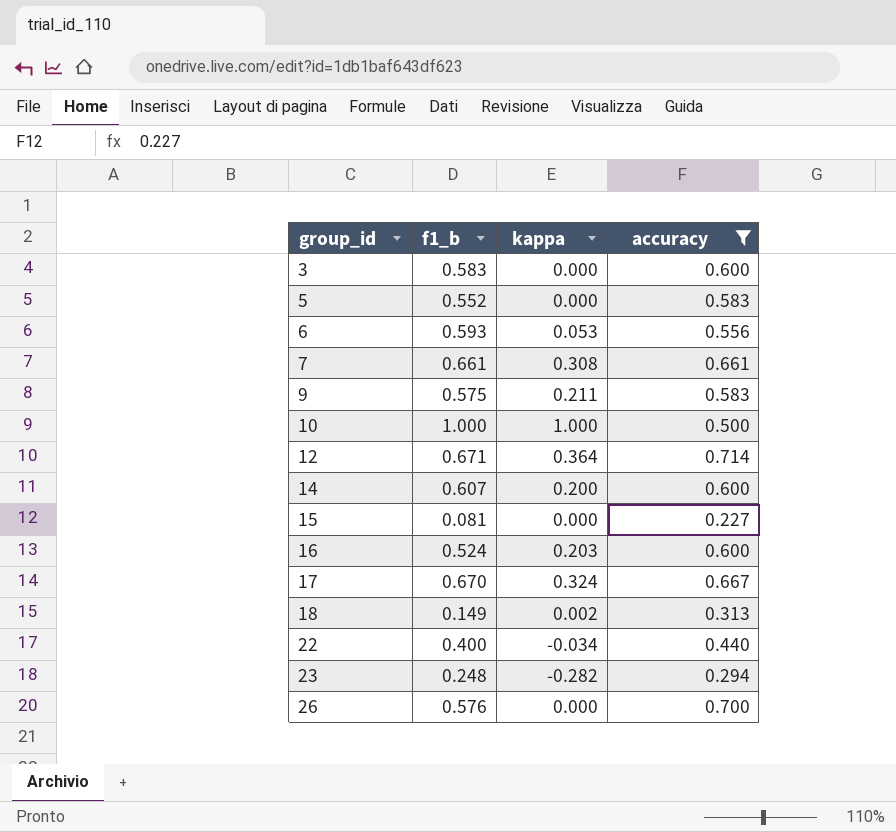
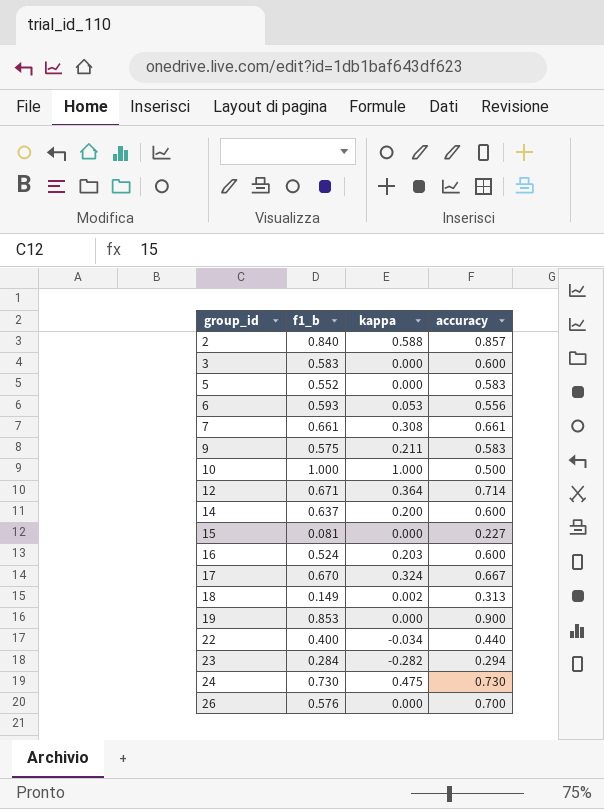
filter: accuracy <= 0.714 -> none
14 | f1_b: 0.607 -> 0.637
23 | f1_b: 0.248 -> 0.284

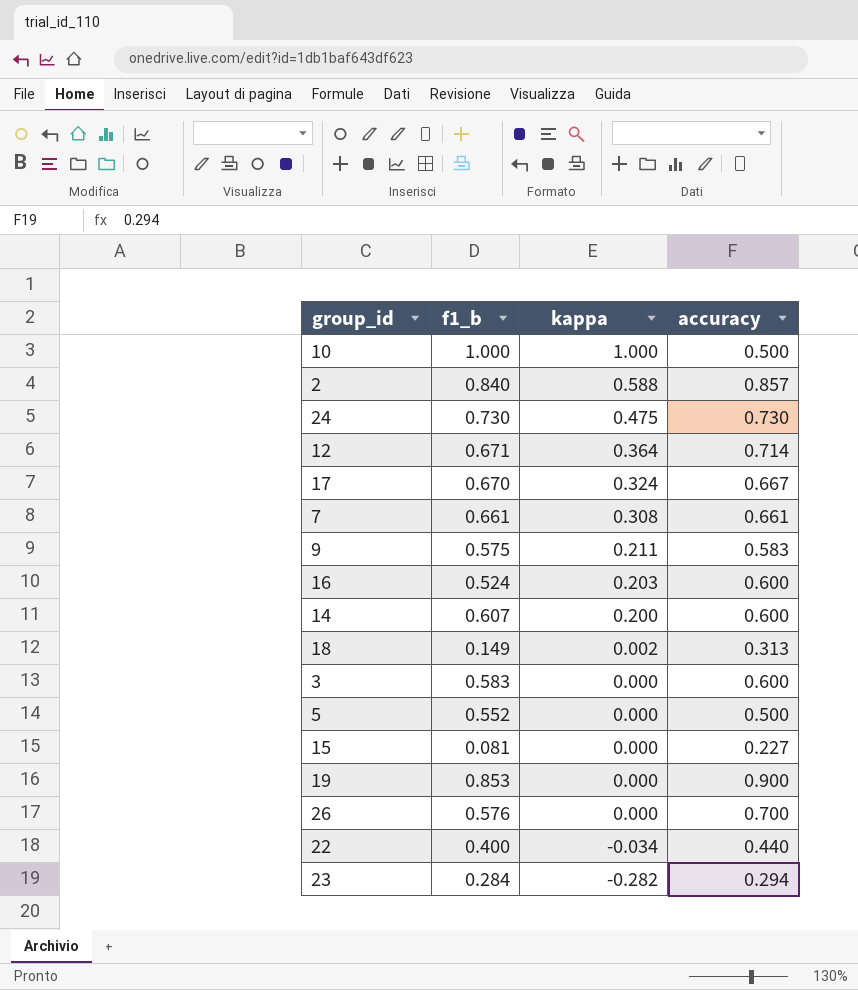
row order: group_id ascending -> kappa descending
row 6: 0.593 | 0.053 | 0.556 -> none
14 | f1_b: 0.637 -> 0.607
5 | accuracy: 0.583 -> 0.500

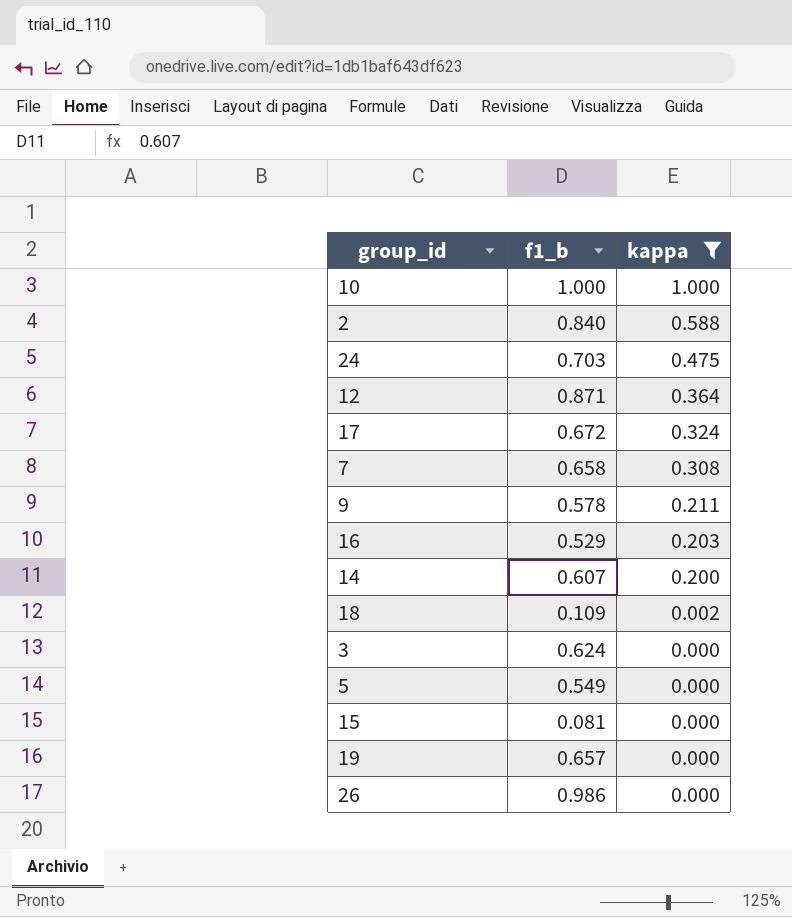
filter: none -> kappa >= 0.000
column accuracy | position: 4 -> none
24 | f1_b: 0.730 -> 0.703
12 | f1_b: 0.671 -> 0.871
17 | f1_b: 0.670 -> 0.672
7 | f1_b: 0.661 -> 0.658
9 | f1_b: 0.575 -> 0.578
16 | f1_b: 0.524 -> 0.529
18 | f1_b: 0.149 -> 0.109
3 | f1_b: 0.583 -> 0.624
5 | f1_b: 0.552 -> 0.549
19 | f1_b: 0.853 -> 0.657
26 | f1_b: 0.576 -> 0.986

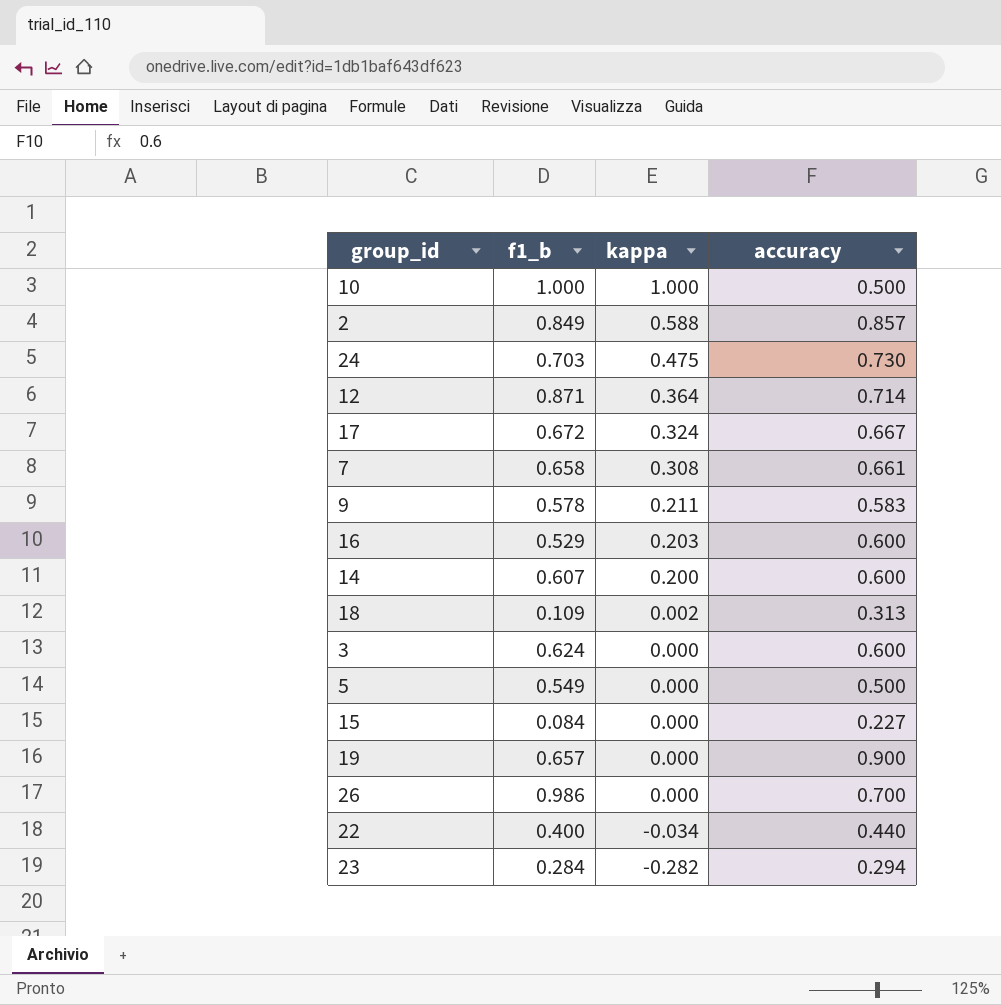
filter: kappa >= 0.000 -> none
column accuracy | position: none -> 4
2 | f1_b: 0.840 -> 0.849
15 | f1_b: 0.081 -> 0.084

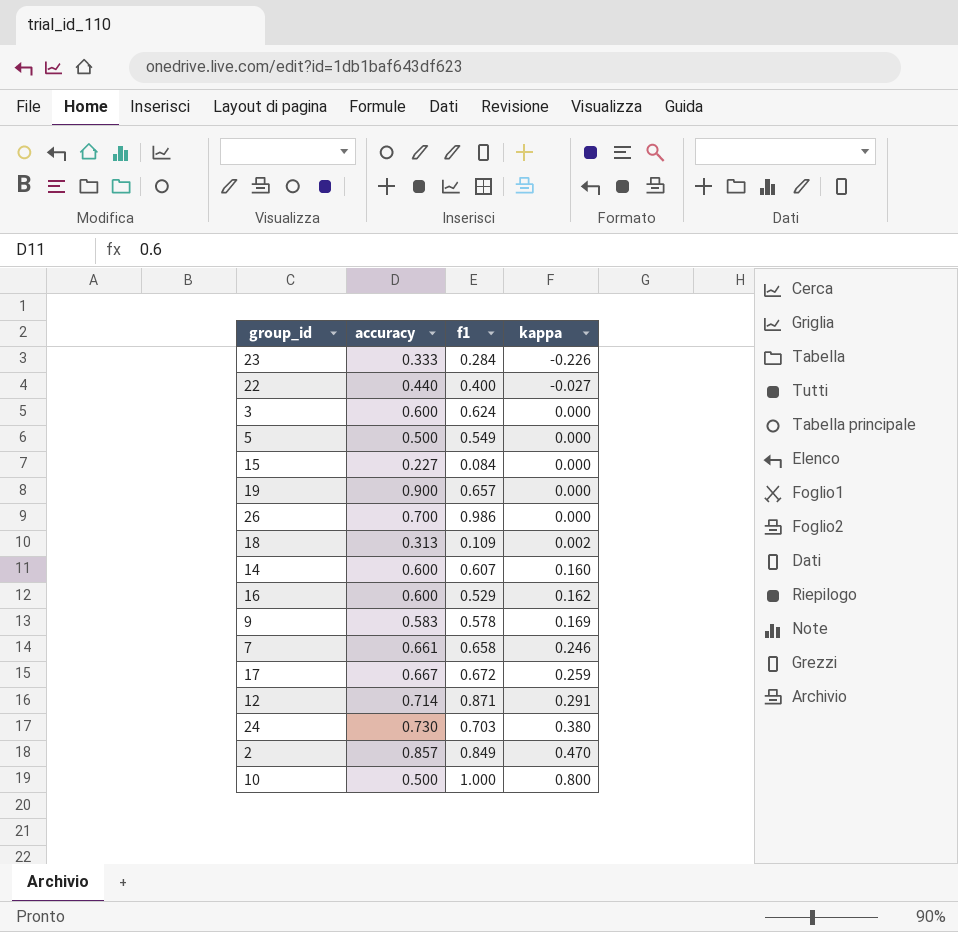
row order: kappa descending -> kappa ascending
column accuracy | position: 4 -> 2
column name: f1_b -> f1
23 | accuracy: 0.294 -> 0.333
23 | kappa: -0.282 -> -0.226
22 | kappa: -0.034 -> -0.027
14 | kappa: 0.200 -> 0.160
16 | kappa: 0.203 -> 0.162
9 | kappa: 0.211 -> 0.169
7 | kappa: 0.308 -> 0.246
17 | kappa: 0.324 -> 0.259
12 | kappa: 0.364 -> 0.291
24 | kappa: 0.475 -> 0.380
2 | kappa: 0.588 -> 0.470
10 | kappa: 1.000 -> 0.800

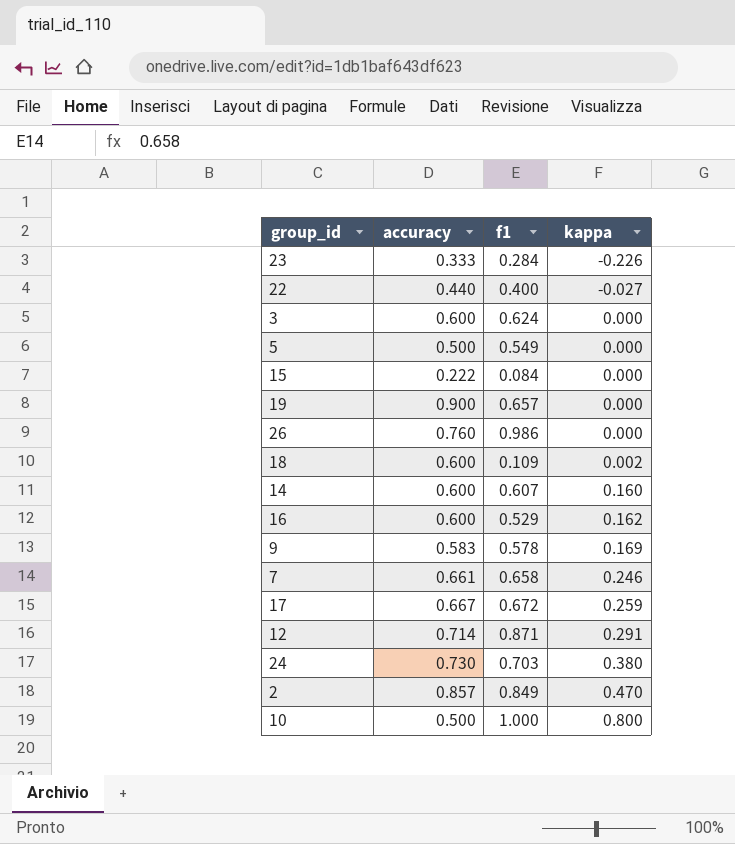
15 | accuracy: 0.227 -> 0.222
26 | accuracy: 0.700 -> 0.760
18 | accuracy: 0.313 -> 0.600

